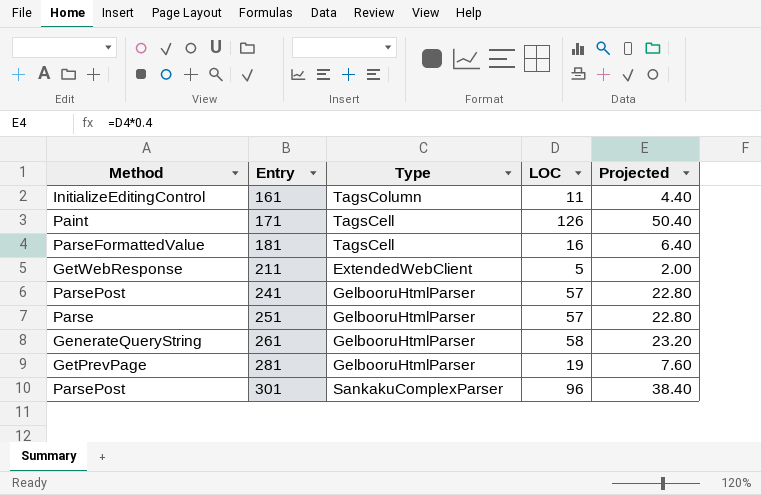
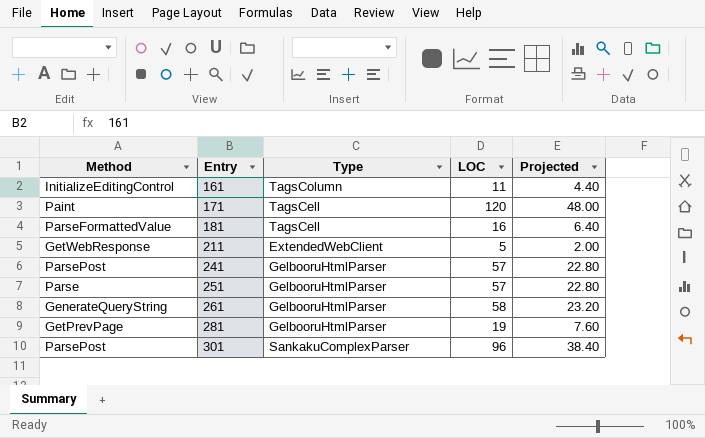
171 | LOC: 126 -> 120
171 | Projected: 50.40 -> 48.00

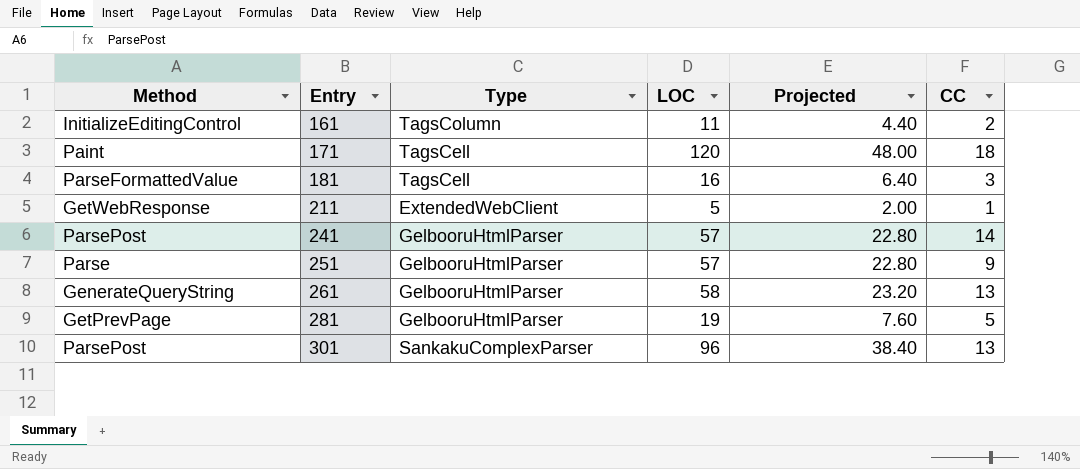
column CC | position: none -> 6

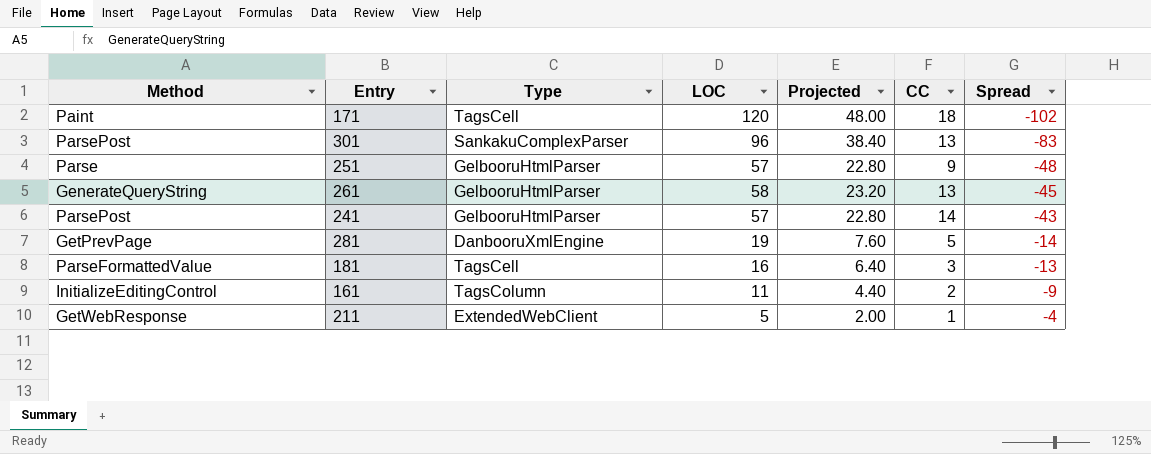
row order: Entry ascending -> Spread ascending
column Spread | formula: none -> [CC] - [LOC]
281 | Type: GelbooruHtmlParser -> DanbooruXmlEngine

